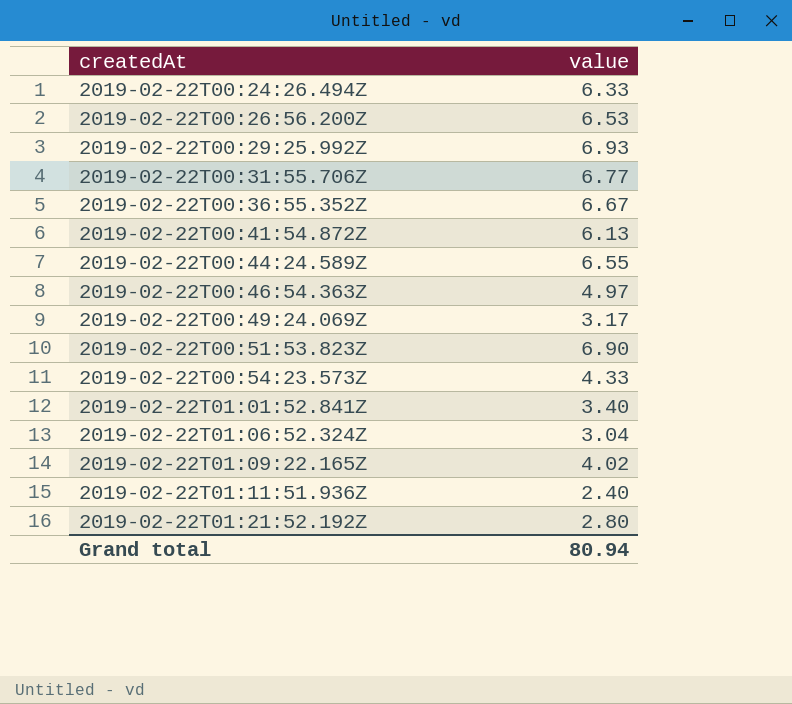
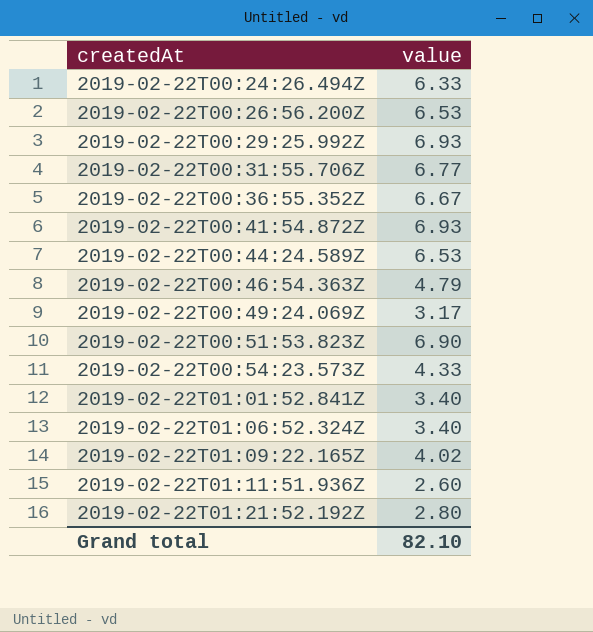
2019-02-22T00:41:54.872Z | value: 6.13 -> 6.93
2019-02-22T00:44:24.589Z | value: 6.55 -> 6.53
2019-02-22T00:46:54.363Z | value: 4.97 -> 4.79
2019-02-22T01:06:52.324Z | value: 3.04 -> 3.40
2019-02-22T01:11:51.936Z | value: 2.40 -> 2.60
Grand total | value: 80.94 -> 82.10

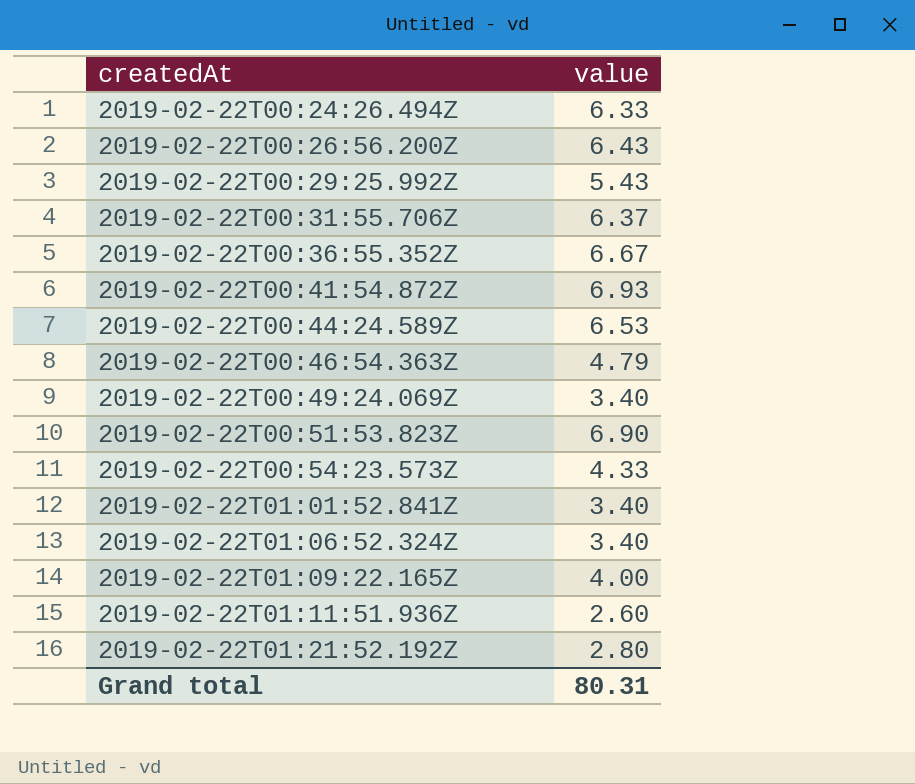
2019-02-22T00:26:56.200Z | value: 6.53 -> 6.43
2019-02-22T00:29:25.992Z | value: 6.93 -> 5.43
2019-02-22T00:31:55.706Z | value: 6.77 -> 6.37
2019-02-22T00:49:24.069Z | value: 3.17 -> 3.40
2019-02-22T01:09:22.165Z | value: 4.02 -> 4.00
Grand total | value: 82.10 -> 80.31

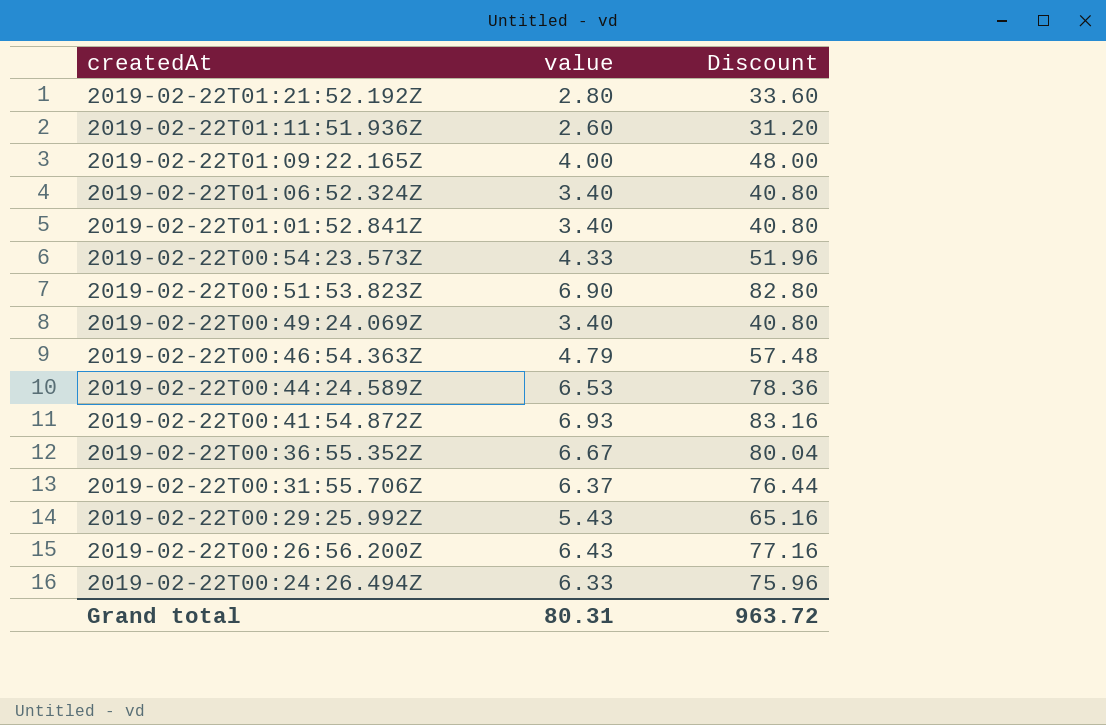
row order: createdAt ascending -> createdAt descending
column Discount | formula: none -> [value] * 12

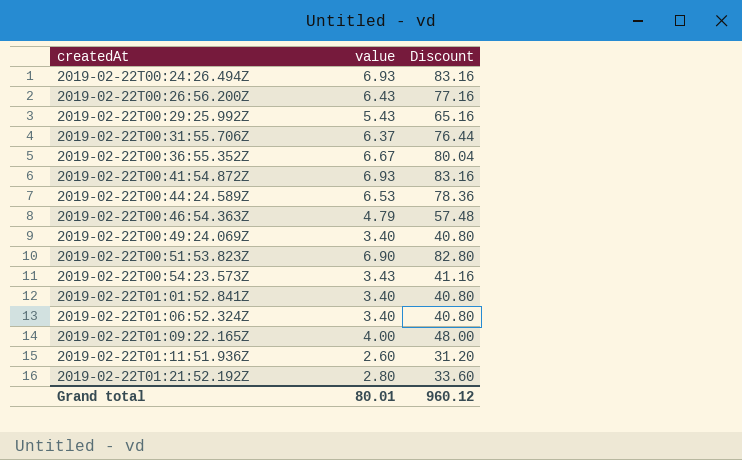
row order: createdAt descending -> createdAt ascending
2019-02-22T00:24:26.494Z | value: 6.33 -> 6.93
2019-02-22T00:24:26.494Z | Discount: 75.96 -> 83.16
2019-02-22T00:54:23.573Z | value: 4.33 -> 3.43
2019-02-22T00:54:23.573Z | Discount: 51.96 -> 41.16
Grand total | value: 80.31 -> 80.01
Grand total | Discount: 963.72 -> 960.12

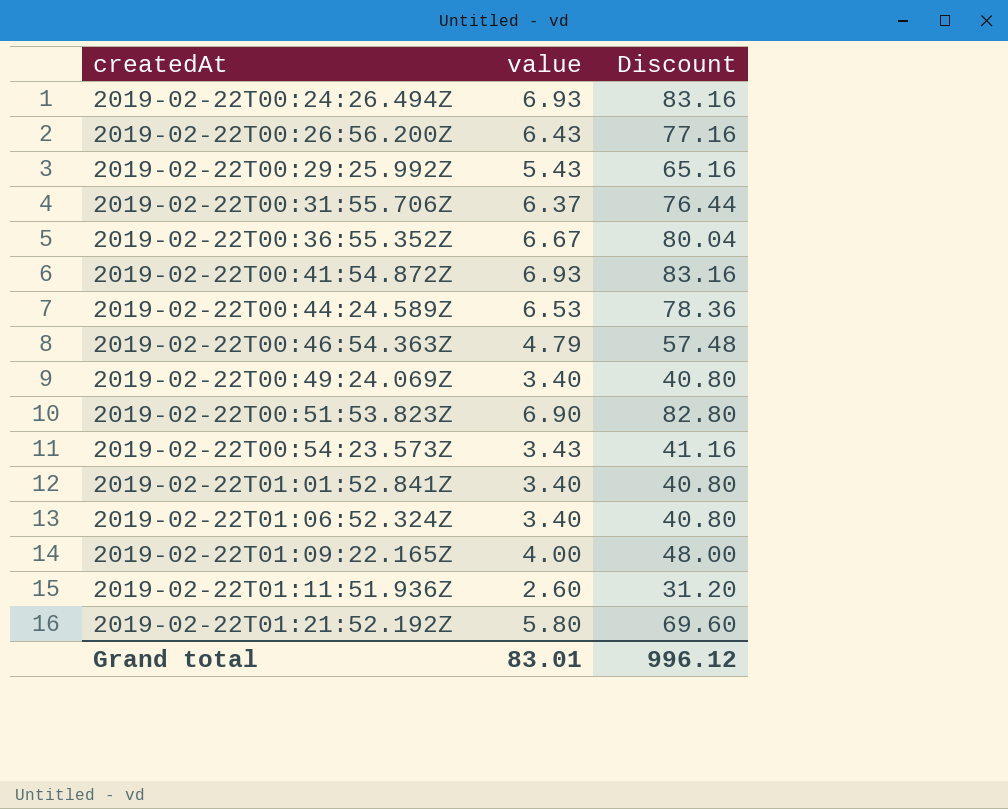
2019-02-22T01:21:52.192Z | value: 2.80 -> 5.80
2019-02-22T01:21:52.192Z | Discount: 33.60 -> 69.60
Grand total | value: 80.01 -> 83.01
Grand total | Discount: 960.12 -> 996.12

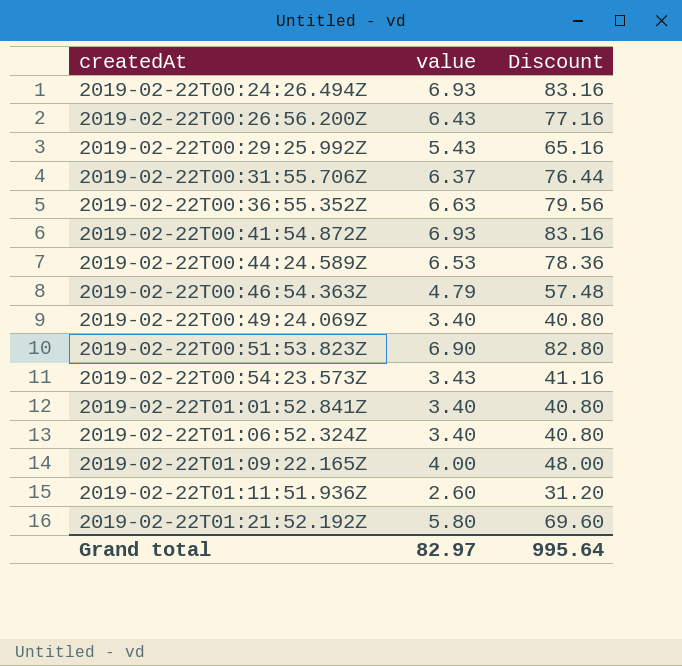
2019-02-22T00:36:55.352Z | value: 6.67 -> 6.63
2019-02-22T00:36:55.352Z | Discount: 80.04 -> 79.56
Grand total | value: 83.01 -> 82.97
Grand total | Discount: 996.12 -> 995.64

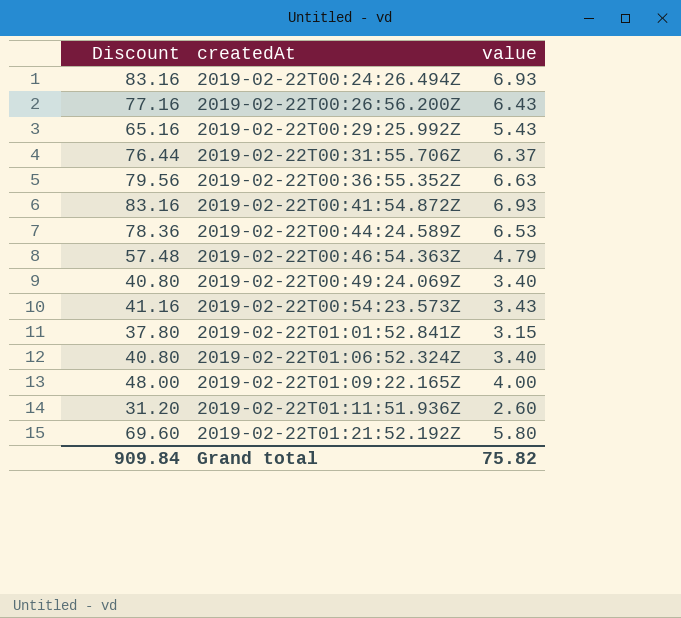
column Discount | position: 3 -> 1
row 2019-02-22T00:51:53.823Z: 6.90 | 82.80 -> none
2019-02-22T01:01:52.841Z | Discount: 40.80 -> 37.80
2019-02-22T01:01:52.841Z | value: 3.40 -> 3.15
Grand total | Discount: 995.64 -> 909.84
Grand total | value: 82.97 -> 75.82

